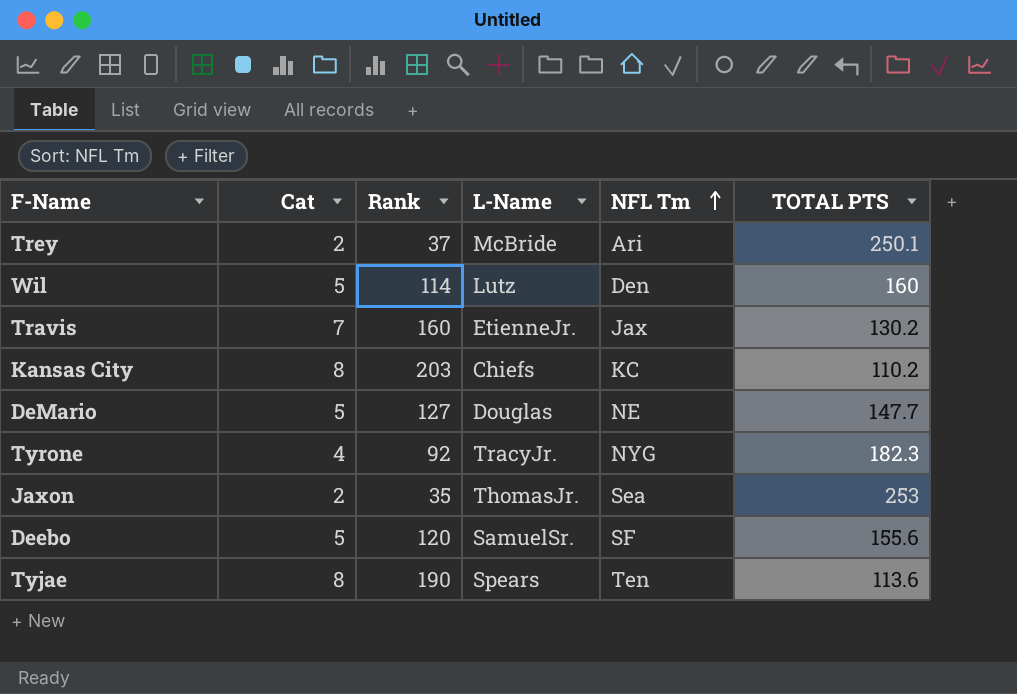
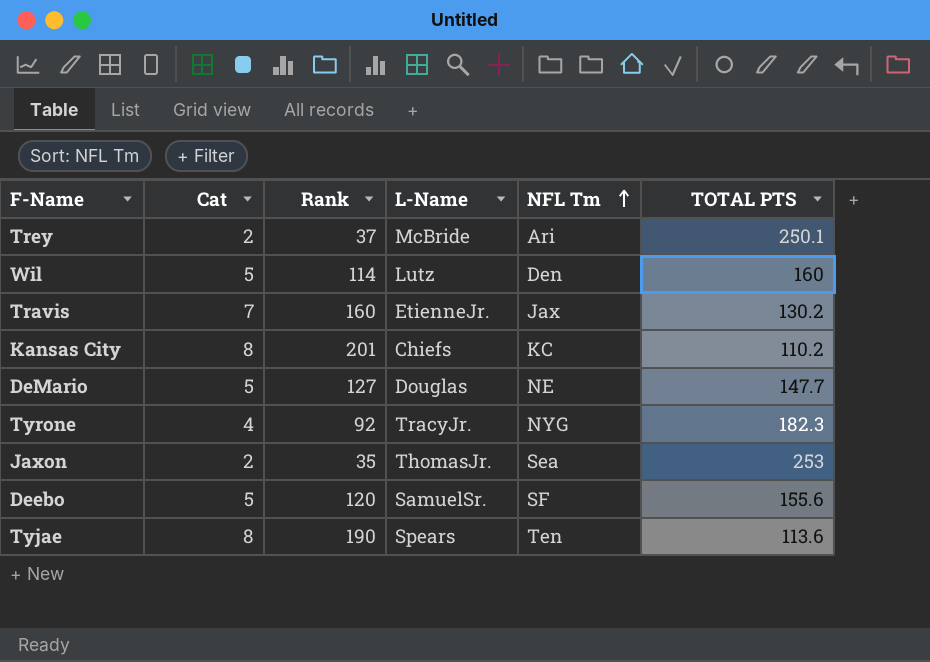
Kansas City | Rank: 203 -> 201

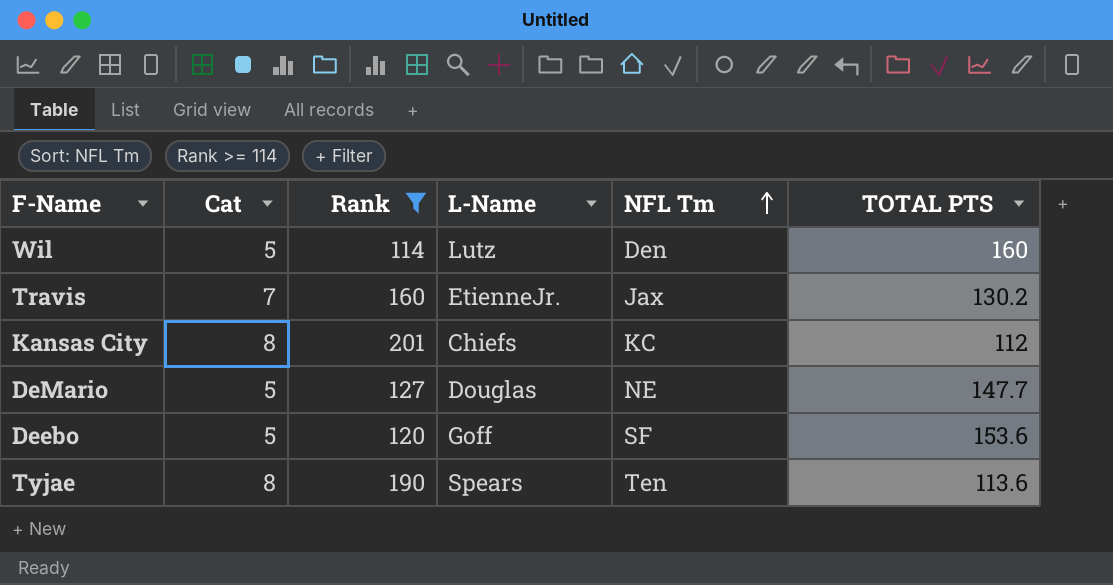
filter: none -> Rank >= 114
Kansas City | TOTAL PTS: 110.2 -> 112
Deebo | L-Name: SamuelSr. -> Goff
Deebo | TOTAL PTS: 155.6 -> 153.6

